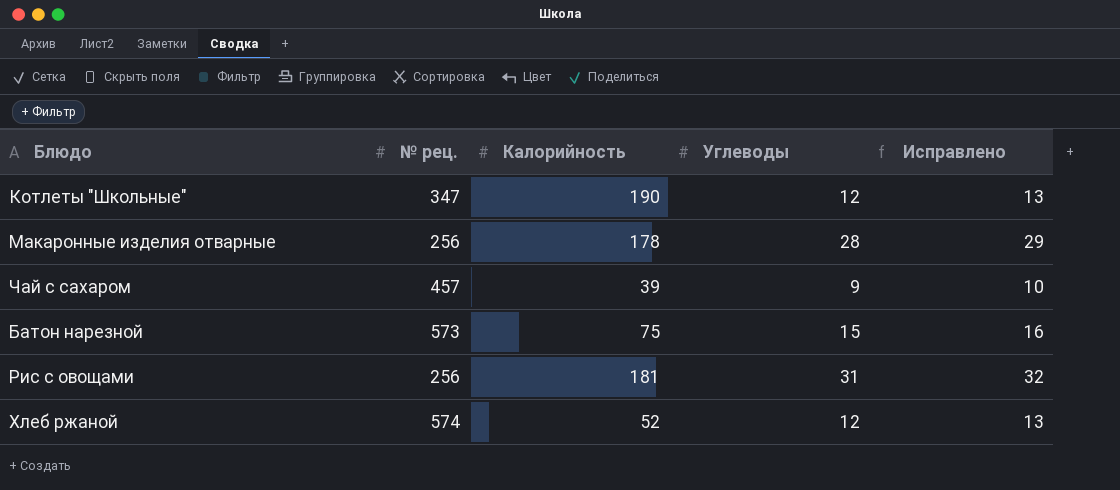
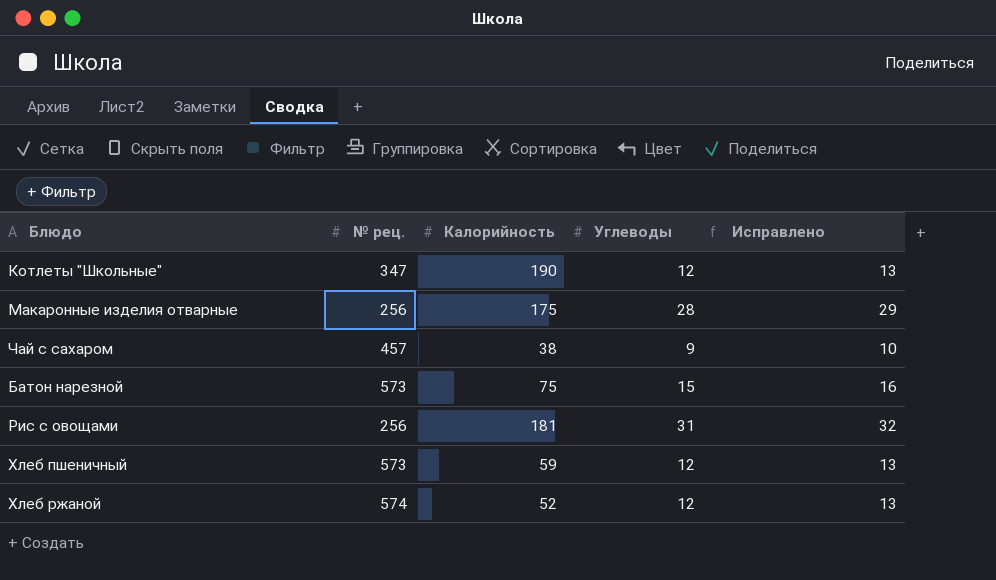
Макаронные изделия отварные | Калорийность: 178 -> 175
Чай с сахаром | Калорийность: 39 -> 38
row Хлеб пшеничный: none -> 573 | 59 | 12 | 13

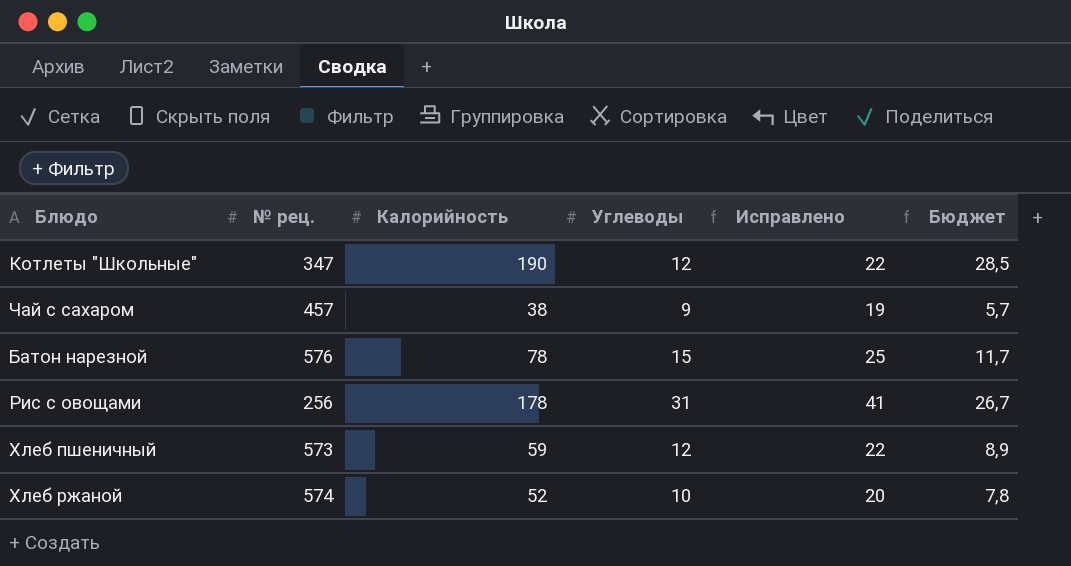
column Исправлено | formula: [Углеводы] + 1 -> [Углеводы] + 10
column Бюджет | formula: none -> [Калорийность] * 0,15
row Макаронные изделия отварные: 256 | 175 | 28 | 29 -> none
Батон нарезной | № рец.: 573 -> 576
Батон нарезной | Калорийность: 75 -> 78
Рис с овощами | Калорийность: 181 -> 178
Хлеб ржаной | Углеводы: 12 -> 10

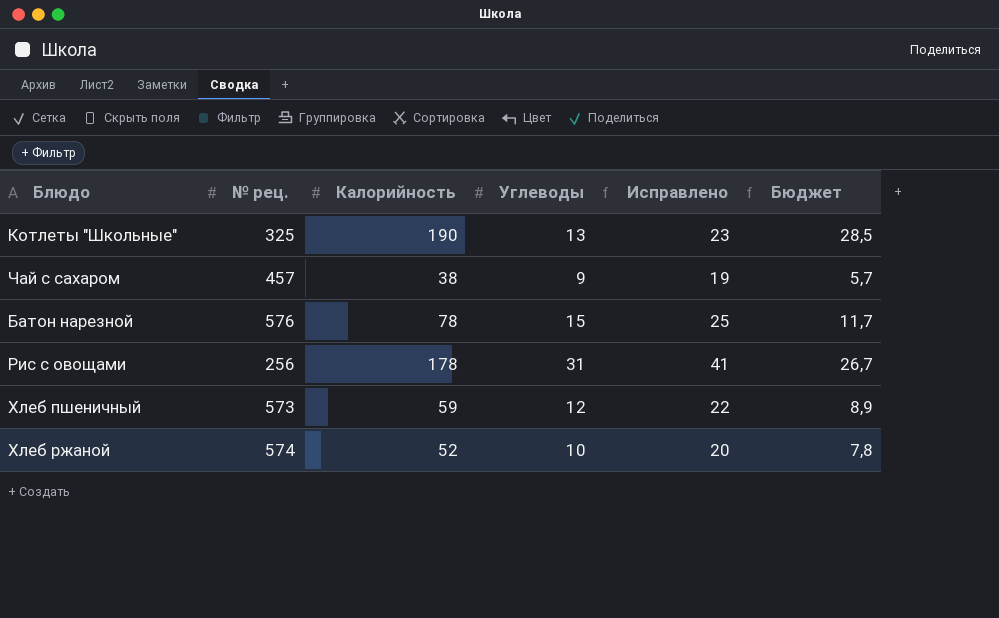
Котлеты "Школьные" | № рец.: 347 -> 325
Котлеты "Школьные" | Углеводы: 12 -> 13
Котлеты "Школьные" | Исправлено: 22 -> 23

